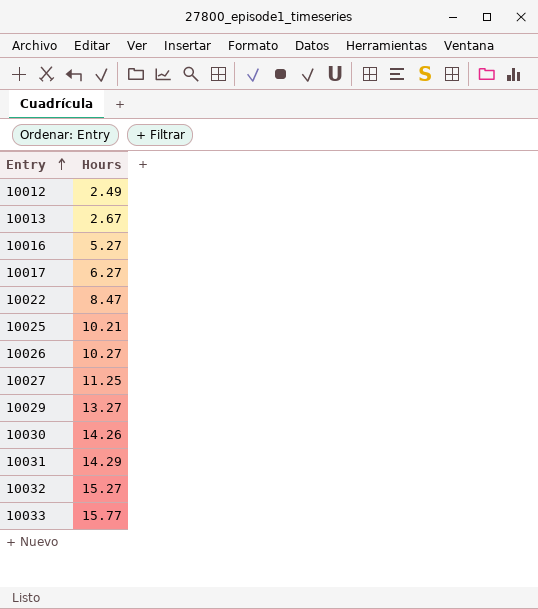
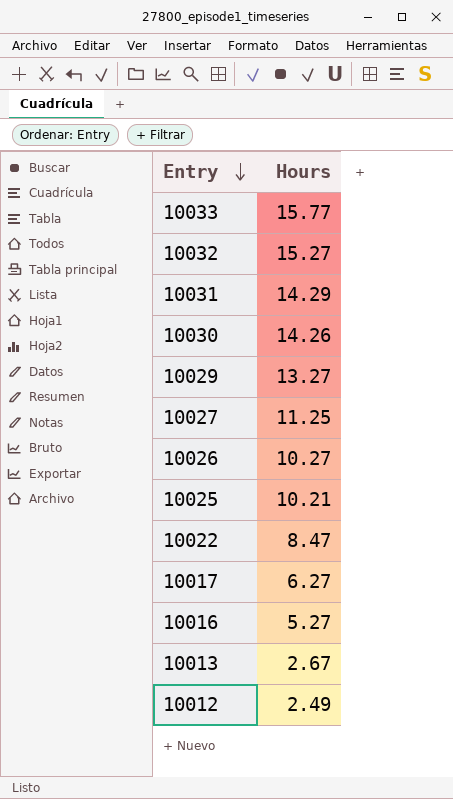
row order: Entry ascending -> Entry descending

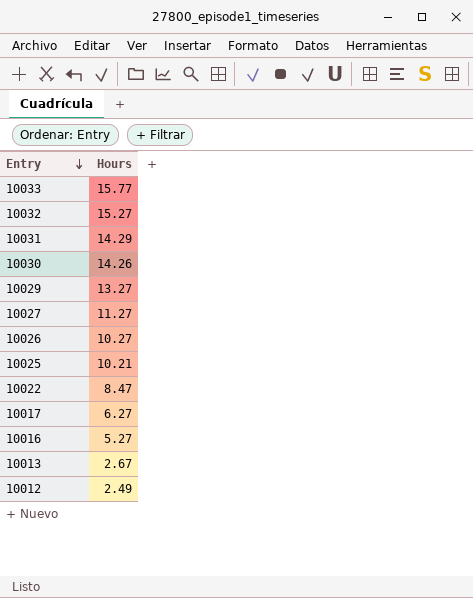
10027 | Hours: 11.25 -> 11.27

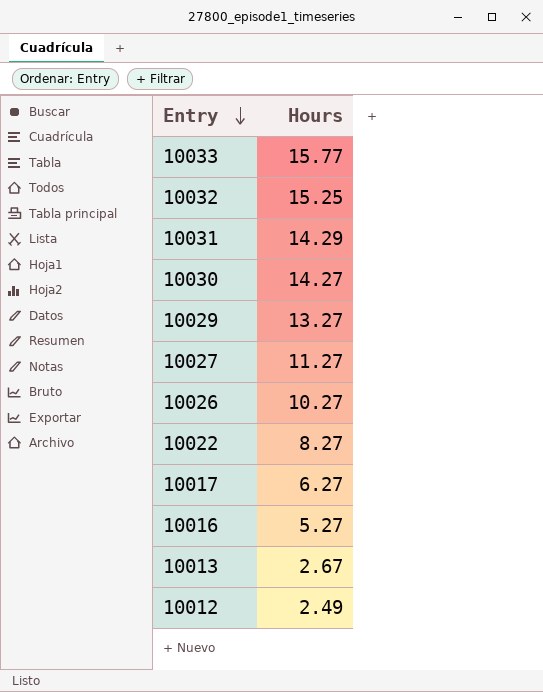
row 10025: 10.21 -> none
10032 | Hours: 15.27 -> 15.25
10030 | Hours: 14.26 -> 14.27
10022 | Hours: 8.47 -> 8.27

